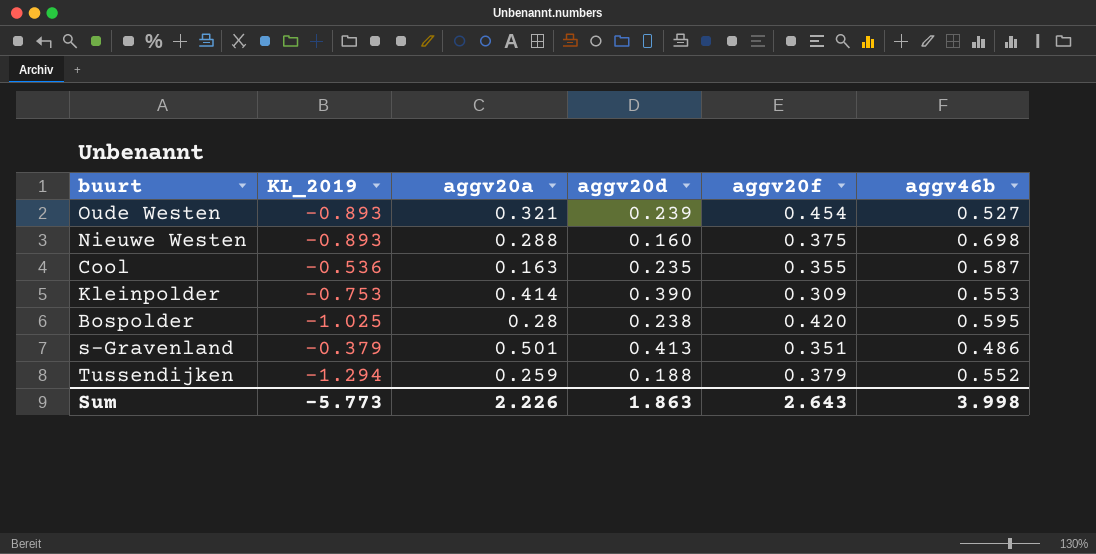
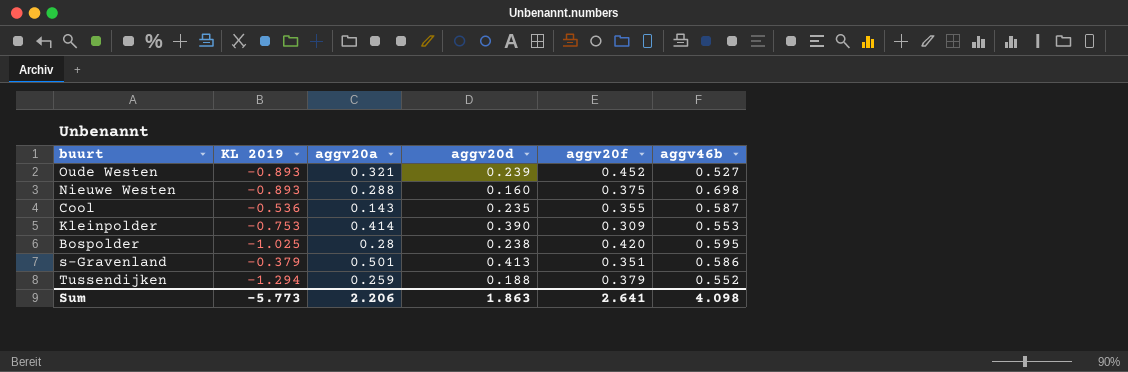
column name: KL_2019 -> KL 2019
Oude Westen | aggv20f: 0.454 -> 0.452
Cool | aggv20a: 0.163 -> 0.143
s-Gravenland | aggv46b: 0.486 -> 0.586
Sum | aggv20a: 2.226 -> 2.206
Sum | aggv20f: 2.643 -> 2.641
Sum | aggv46b: 3.998 -> 4.098

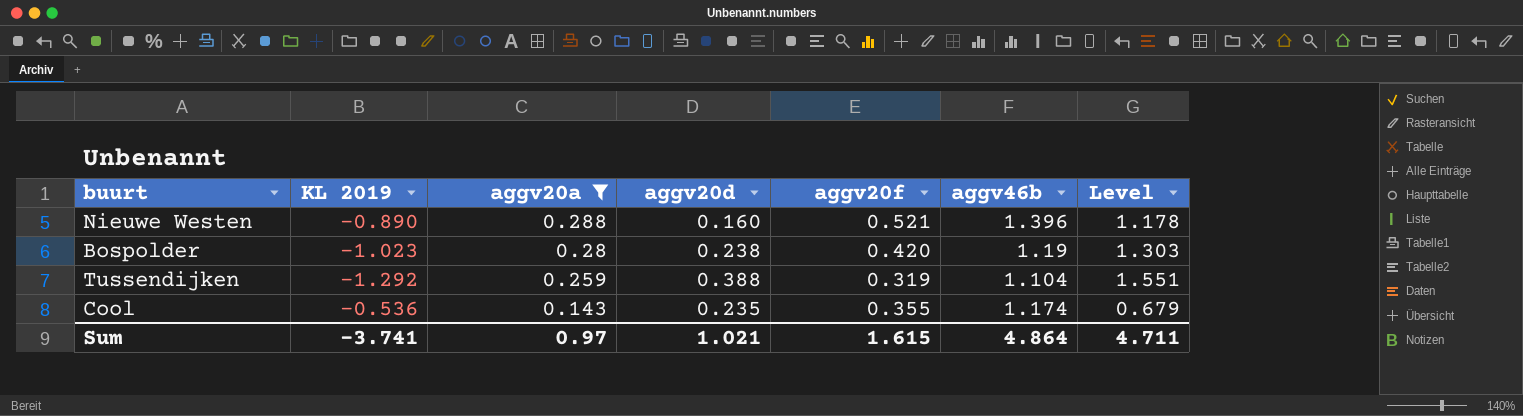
filter: none -> aggv20a <= 0.288
row order: none -> aggv20a descending
column Level | formula: none -> [aggv20a] - [KL 2019]
Nieuwe Westen | KL 2019: -0.893 -> -0.890
Nieuwe Westen | aggv20f: 0.375 -> 0.521
Nieuwe Westen | aggv46b: 0.698 -> 1.396
Bospolder | KL 2019: -1.025 -> -1.023
Bospolder | aggv46b: 0.595 -> 1.19
Tussendijken | KL 2019: -1.294 -> -1.292
Tussendijken | aggv20d: 0.188 -> 0.388
Tussendijken | aggv20f: 0.379 -> 0.319
Tussendijken | aggv46b: 0.552 -> 1.104
Cool | aggv46b: 0.587 -> 1.174
Sum | KL 2019: -5.773 -> -3.741
Sum | aggv20a: 2.206 -> 0.97
Sum | aggv20d: 1.863 -> 1.021
Sum | aggv20f: 2.641 -> 1.615
Sum | aggv46b: 4.098 -> 4.864

